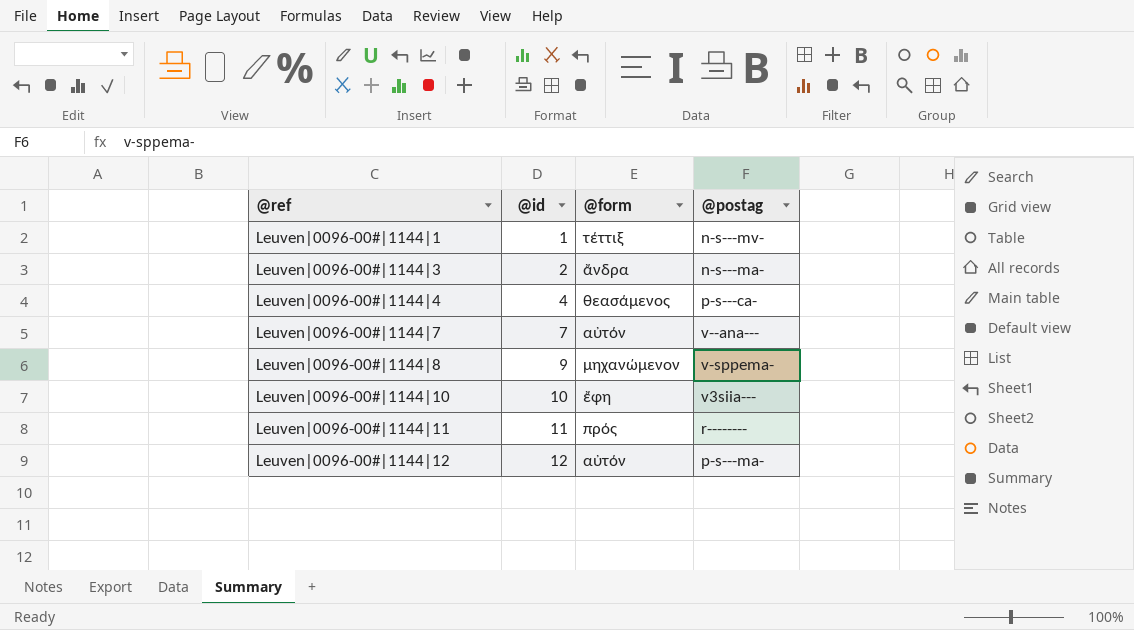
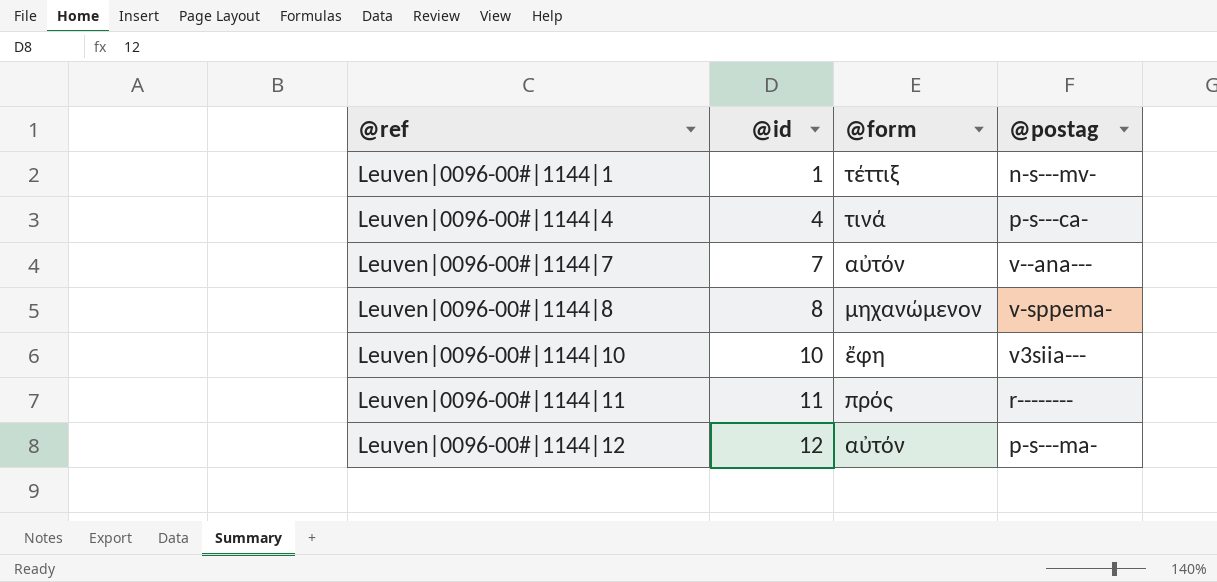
row Leuven|0096-00#|1144|3: 2 | ἄνδρα | n-s---ma- -> none
Leuven|0096-00#|1144|4 | @form: θεασάμενος -> τινά
Leuven|0096-00#|1144|8 | @id: 9 -> 8

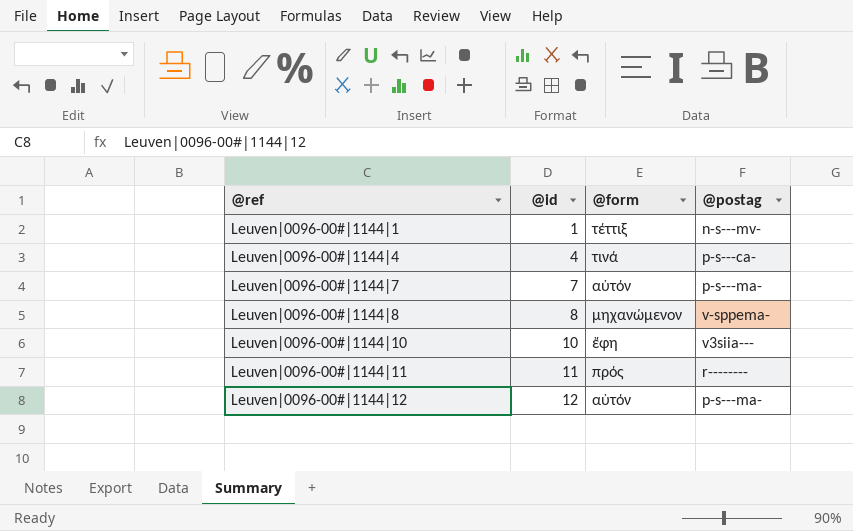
Leuven|0096-00#|1144|7 | @postag: v--ana--- -> p-s---ma-

